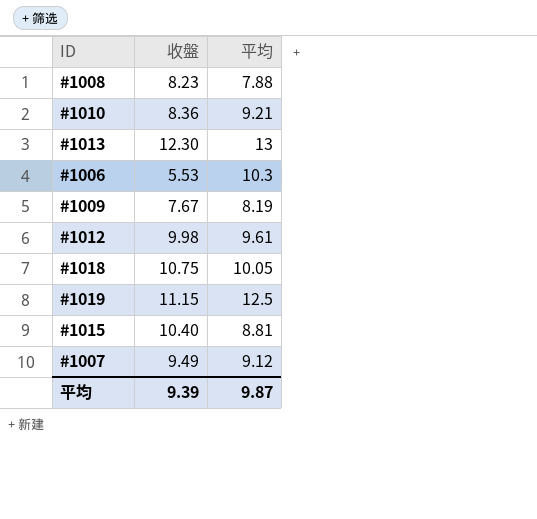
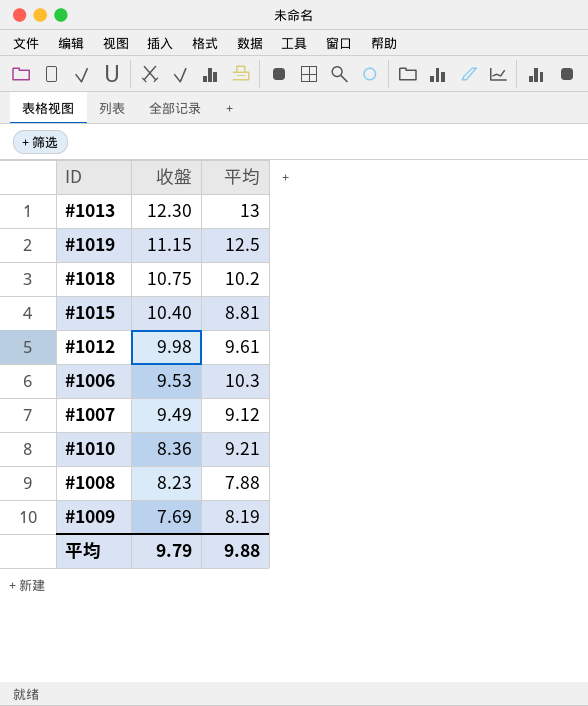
row order: none -> 收盤 descending
#1018 | 平均: 10.05 -> 10.2
#1006 | 收盤: 5.53 -> 9.53
#1009 | 收盤: 7.67 -> 7.69
平均 | 收盤: 9.39 -> 9.79
平均 | 平均: 9.87 -> 9.88

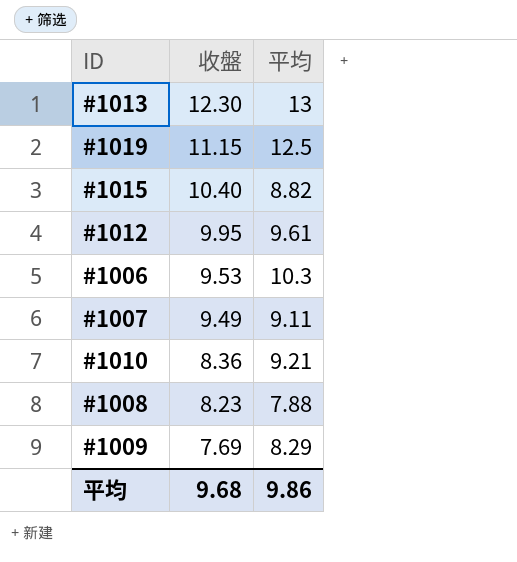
row #1018: 10.75 | 10.2 -> none
#1015 | 平均: 8.81 -> 8.82
#1012 | 收盤: 9.98 -> 9.95
#1007 | 平均: 9.12 -> 9.11
#1009 | 平均: 8.19 -> 8.29
平均 | 收盤: 9.79 -> 9.68
平均 | 平均: 9.88 -> 9.86

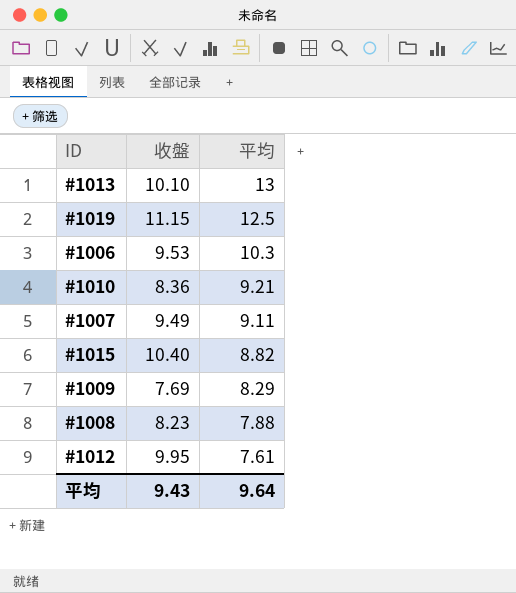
row order: 收盤 descending -> 平均 descending
#1013 | 收盤: 12.30 -> 10.10
#1012 | 平均: 9.61 -> 7.61
平均 | 收盤: 9.68 -> 9.43
平均 | 平均: 9.86 -> 9.64

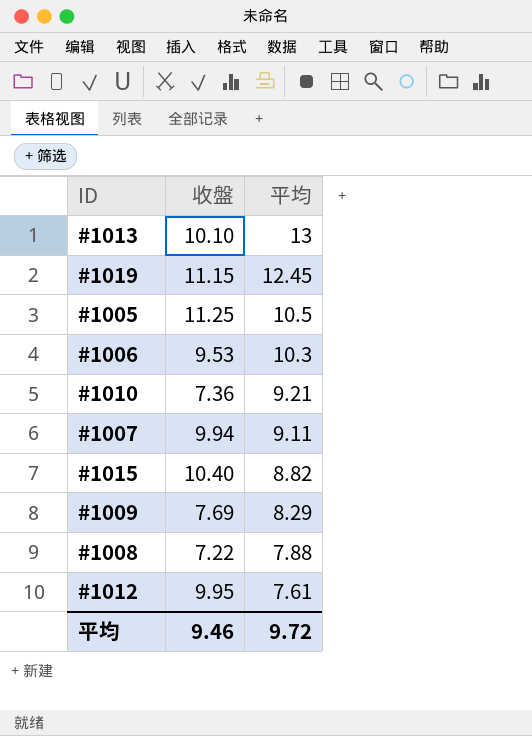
#1019 | 平均: 12.5 -> 12.45
row #1005: none -> 11.25 | 10.5
#1010 | 收盤: 8.36 -> 7.36
#1007 | 收盤: 9.49 -> 9.94
#1008 | 收盤: 8.23 -> 7.22
平均 | 收盤: 9.43 -> 9.46
平均 | 平均: 9.64 -> 9.72

